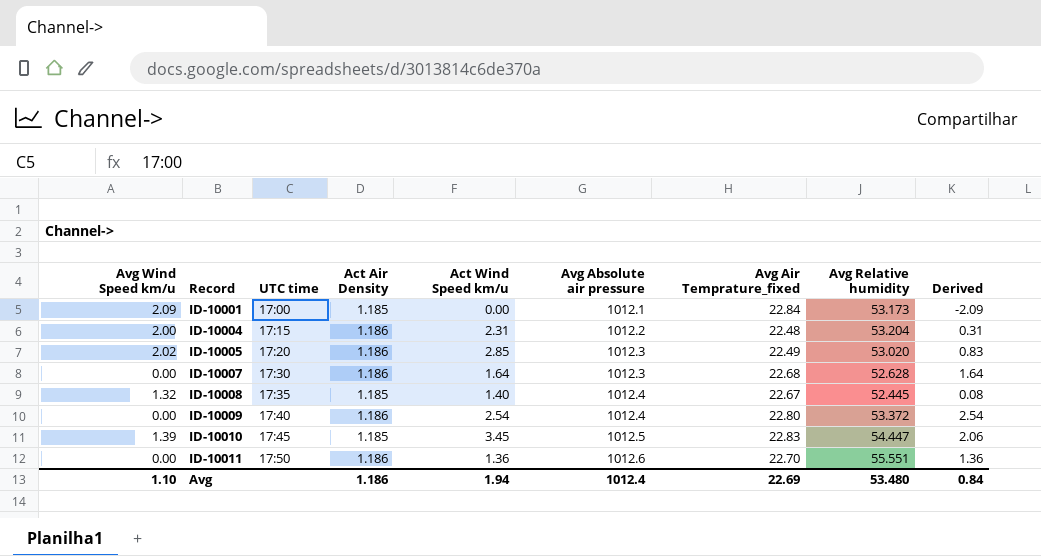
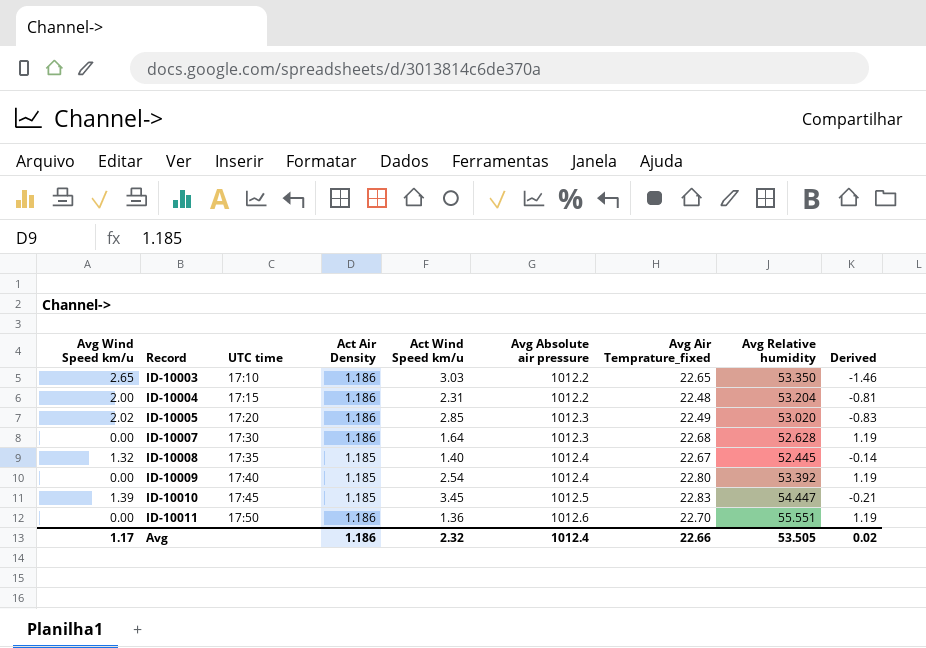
column Derived | formula: [Act Wind Speed km/u] - [Avg Wind Speed km/u] -> [Act Air Density] - [Avg Wind Speed km/u]
row ID-10001: 2.09 | 17:00 | 1.185 | 0.00 | 1012.1 | 22.84 | 53.173 | -2.09 -> none
row ID-10003: none -> 2.65 | 17:10 | 1.186 | 3.03 | 1012.2 | 22.65 | 53.350 | -1.46
ID-10009 | Act Air Density: 1.186 -> 1.185
ID-10009 | Avg Relative humidity: 53.372 -> 53.392
Avg | Avg Wind Speed km/u: 1.10 -> 1.17
Avg | Act Wind Speed km/u: 1.94 -> 2.32
Avg | Avg Air Temprature_fixed: 22.69 -> 22.66
Avg | Avg Relative humidity: 53.480 -> 53.505
Avg | Derived: 0.84 -> 0.02

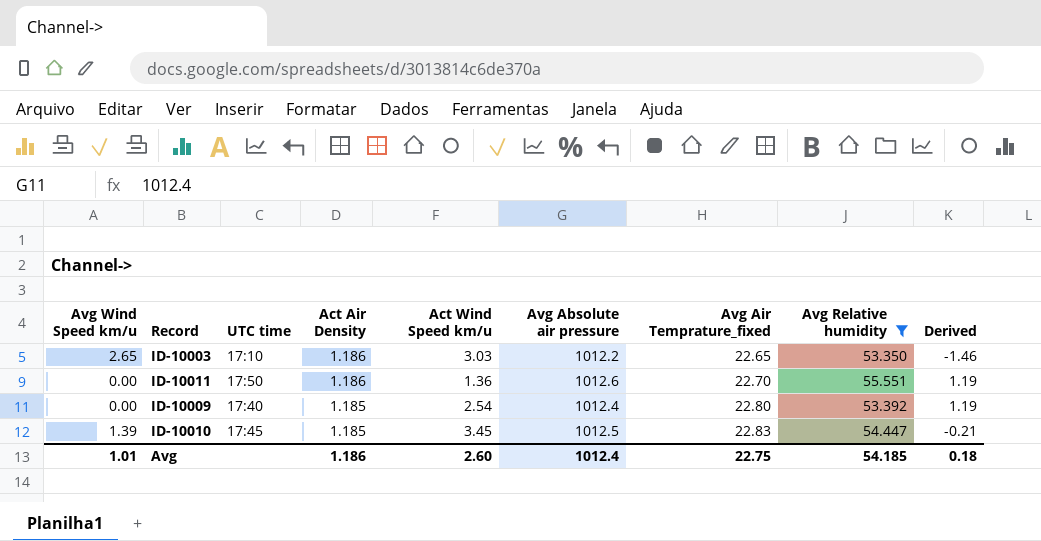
filter: none -> Avg Relative humidity >= 53.350
row order: Record ascending -> Act Air Density descending
Avg | Avg Wind Speed km/u: 1.17 -> 1.01
Avg | Act Wind Speed km/u: 2.32 -> 2.60
Avg | Avg Air Temprature_fixed: 22.66 -> 22.75
Avg | Avg Relative humidity: 53.505 -> 54.185
Avg | Derived: 0.02 -> 0.18

